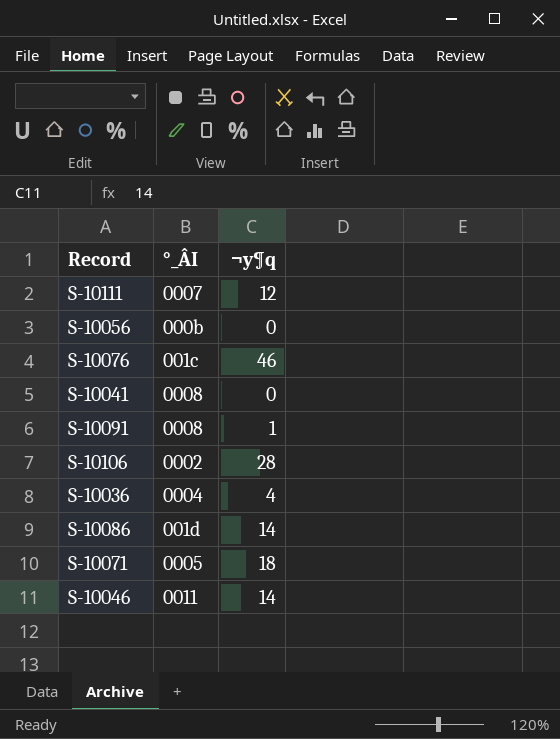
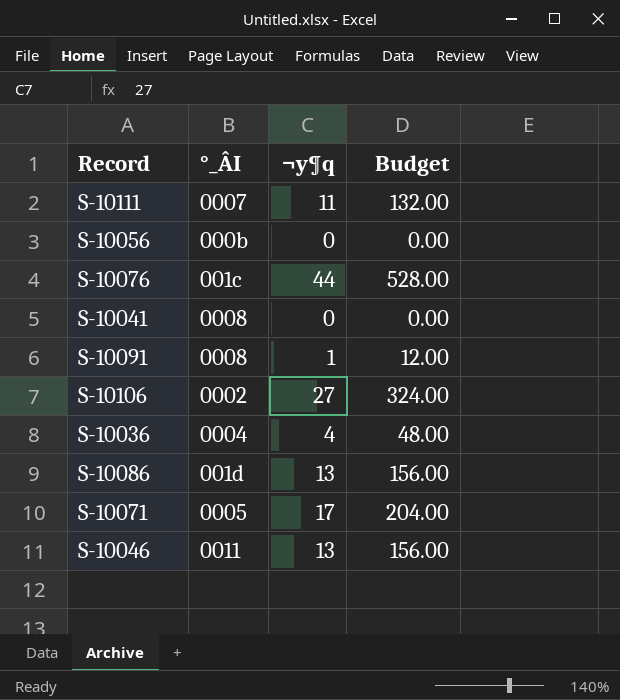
column Budget | formula: none -> [¬y¶q] * 12
S-10111 | ¬y¶q: 12 -> 11
S-10076 | ¬y¶q: 46 -> 44
S-10106 | ¬y¶q: 28 -> 27
S-10086 | ¬y¶q: 14 -> 13
S-10071 | ¬y¶q: 18 -> 17
S-10046 | ¬y¶q: 14 -> 13

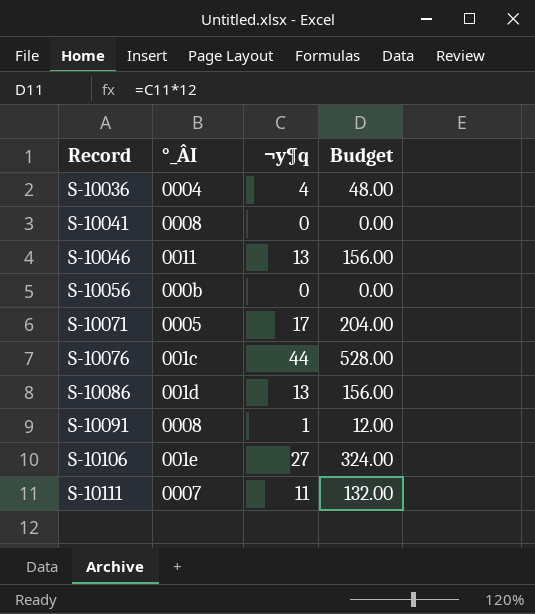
row order: none -> Record ascending
S-10106 | °_ÂI: 0002 -> 001e

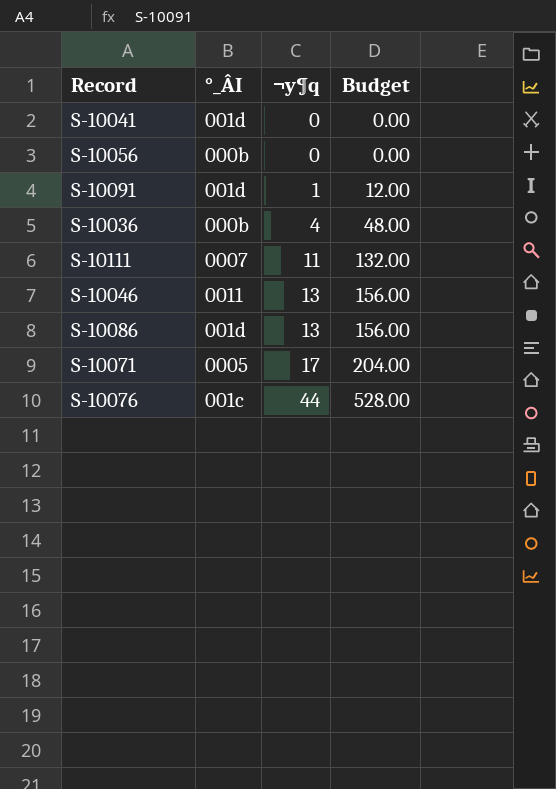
row order: Record ascending -> ¬y¶q ascending
row S-10106: 001e | 27 | 324.00 -> none
S-10041 | °_ÂI: 0008 -> 001d
S-10091 | °_ÂI: 0008 -> 001d
S-10036 | °_ÂI: 0004 -> 000b

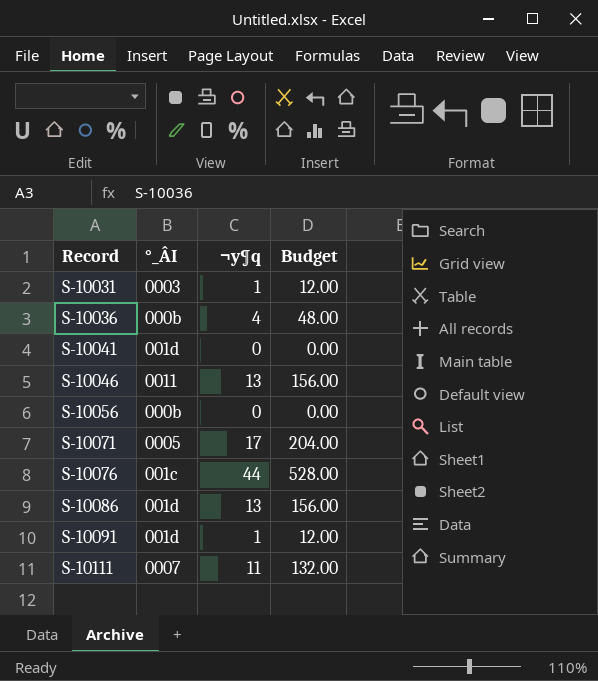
row order: ¬y¶q ascending -> Record ascending
row S-10031: none -> 0003 | 1 | 12.00

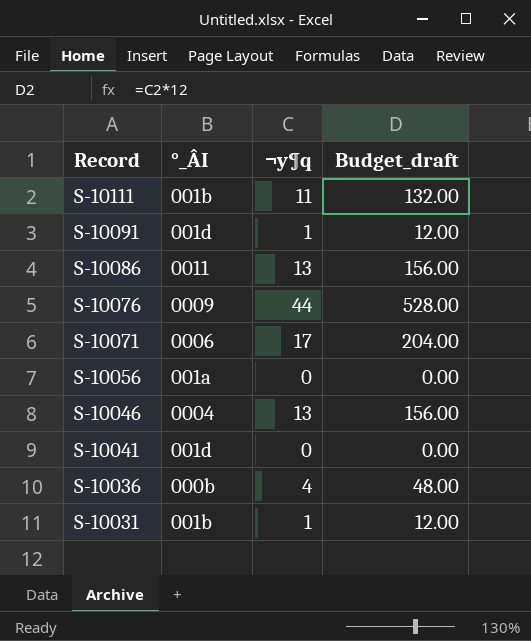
row order: Record ascending -> Record descending
column name: Budget -> Budget_draft
S-10111 | °_ÂI: 0007 -> 001b
S-10086 | °_ÂI: 001d -> 0011
S-10076 | °_ÂI: 001c -> 0009
S-10071 | °_ÂI: 0005 -> 0006
S-10056 | °_ÂI: 000b -> 001a
S-10046 | °_ÂI: 0011 -> 0004
S-10031 | °_ÂI: 0003 -> 001b

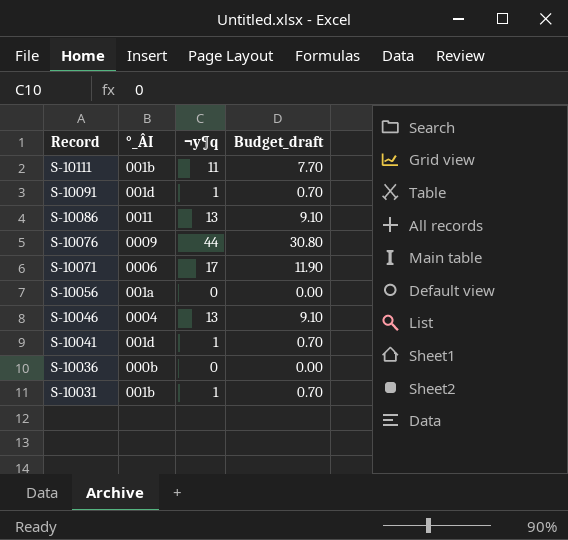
column Budget_draft | formula: [¬y¶q] * 12 -> [¬y¶q] * 0.7
S-10041 | ¬y¶q: 0 -> 1
S-10036 | ¬y¶q: 4 -> 0

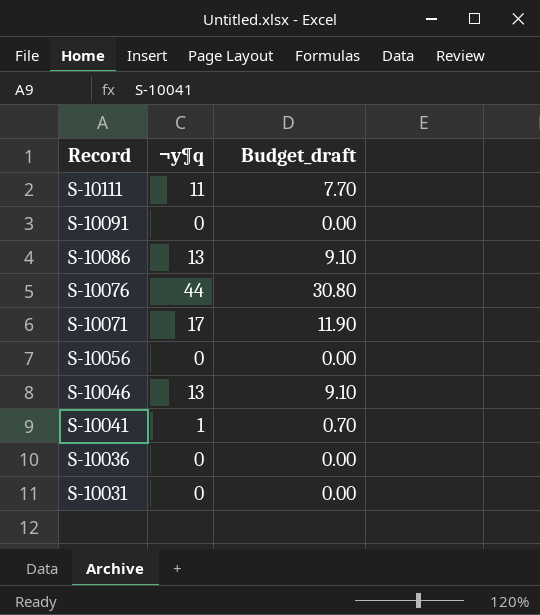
column °_ÂI | position: 2 -> none
S-10091 | ¬y¶q: 1 -> 0
S-10091 | Budget_draft: 0.70 -> 0.00
S-10031 | ¬y¶q: 1 -> 0
S-10031 | Budget_draft: 0.70 -> 0.00

